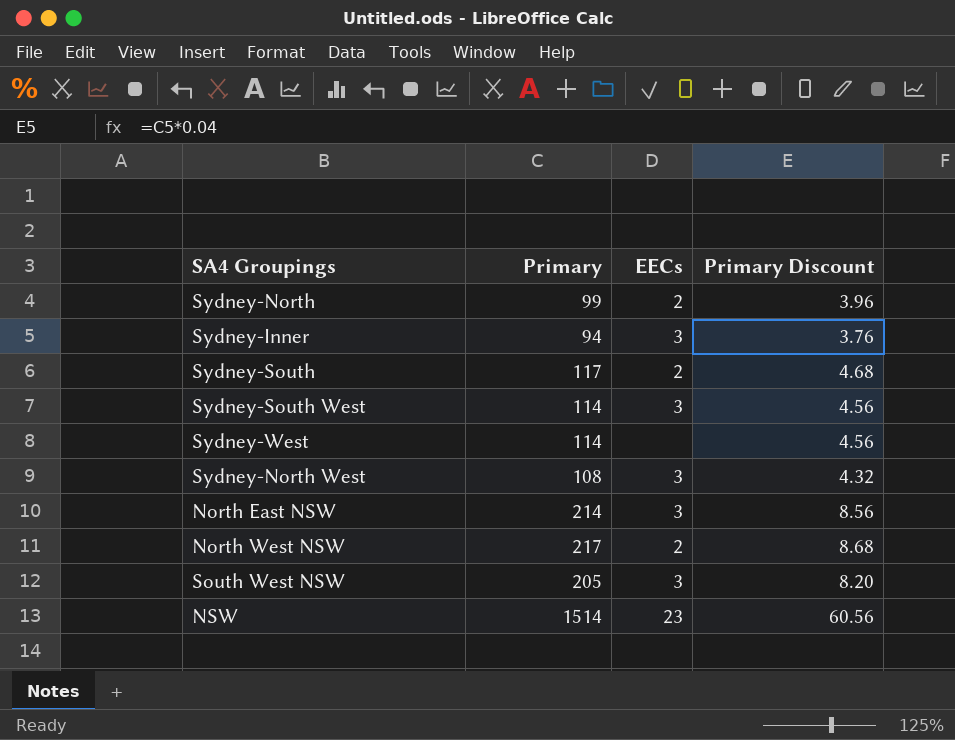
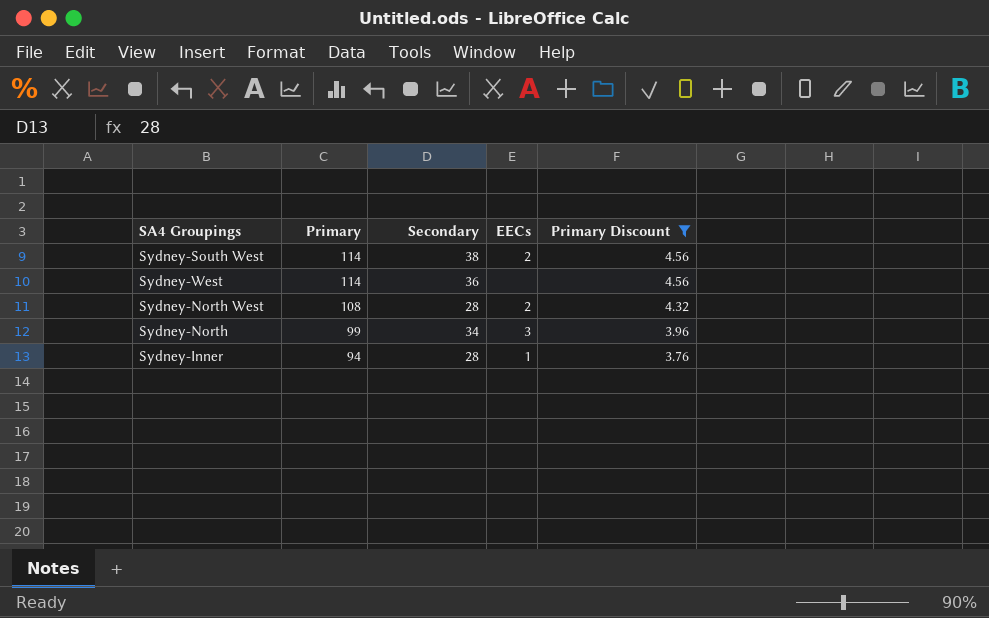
filter: none -> Primary Discount <= 4.56
row order: none -> Primary descending
column Secondary | position: none -> 3
Sydney-South West | EECs: 3 -> 2
Sydney-North West | EECs: 3 -> 2
Sydney-North | EECs: 2 -> 3
Sydney-Inner | EECs: 3 -> 1

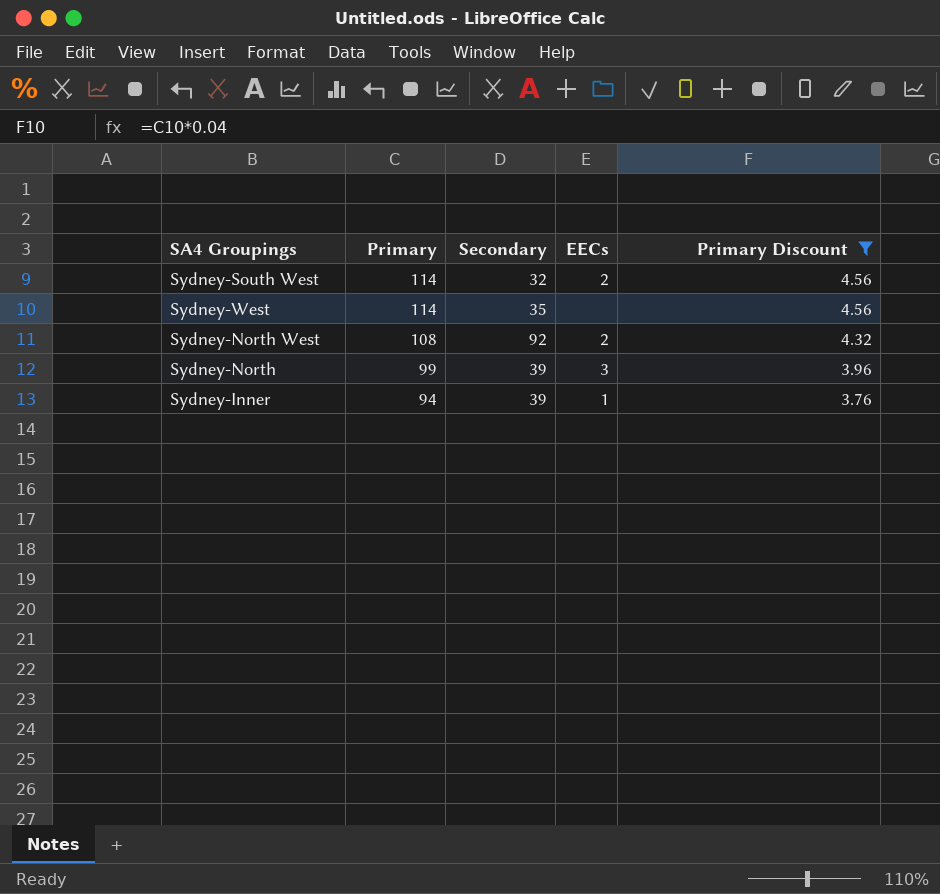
Sydney-South West | Secondary: 38 -> 32
Sydney-West | Secondary: 36 -> 35
Sydney-North West | Secondary: 28 -> 92
Sydney-North | Secondary: 34 -> 39
Sydney-Inner | Secondary: 28 -> 39

